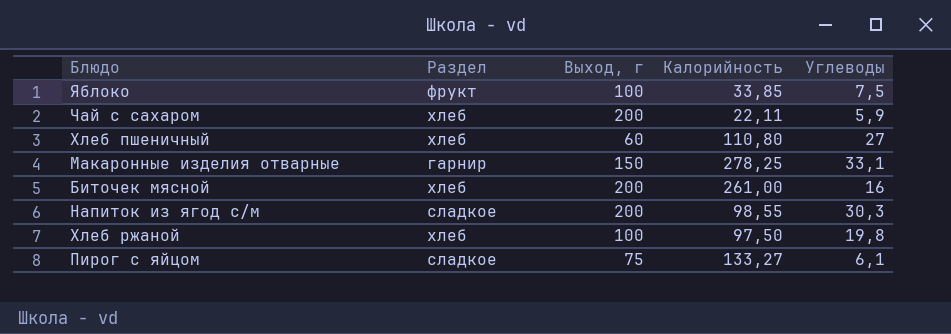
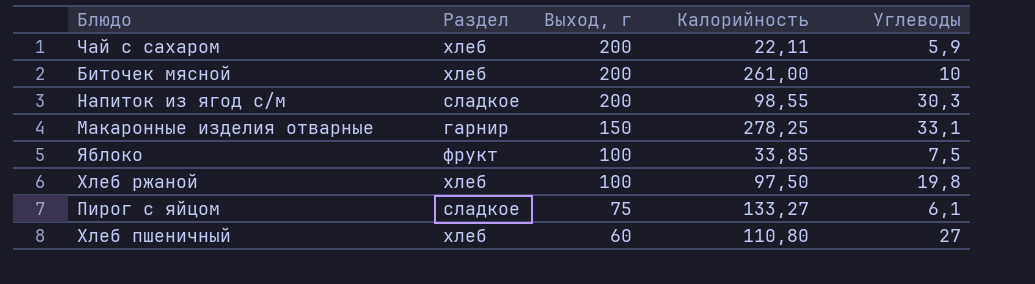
row order: none -> Выход, г descending
Биточек мясной | Углеводы: 16 -> 10

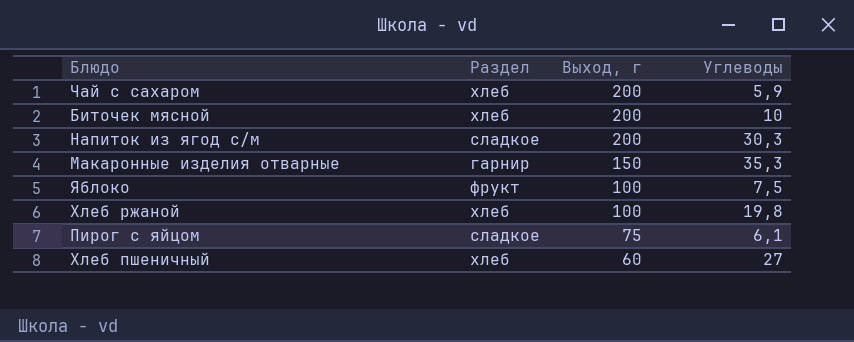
column Калорийность | position: 4 -> none
Макаронные изделия отварные | Углеводы: 33,1 -> 35,3

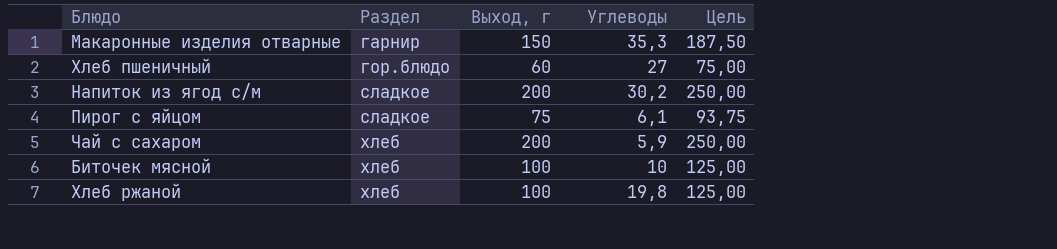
row order: Выход, г descending -> Раздел ascending
column Цель | formula: none -> [Выход, г] * 1,25
row Яблоко: фрукт | 100 | 7,5 -> none
Хлеб пшеничный | Раздел: хлеб -> гор.блюдо
Напиток из ягод с/м | Углеводы: 30,3 -> 30,2
Биточек мясной | Выход, г: 200 -> 100

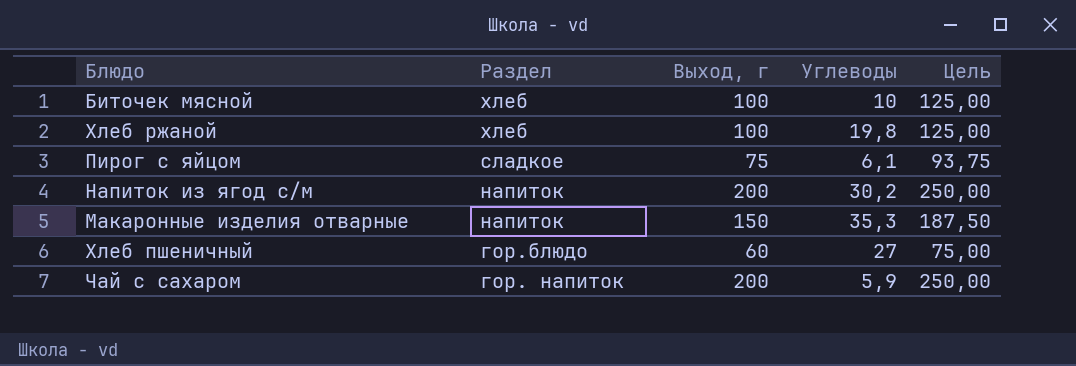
row order: Раздел ascending -> Раздел descending
Напиток из ягод с/м | Раздел: сладкое -> напиток
Макаронные изделия отварные | Раздел: гарнир -> напиток
Чай с сахаром | Раздел: хлеб -> гор. напиток

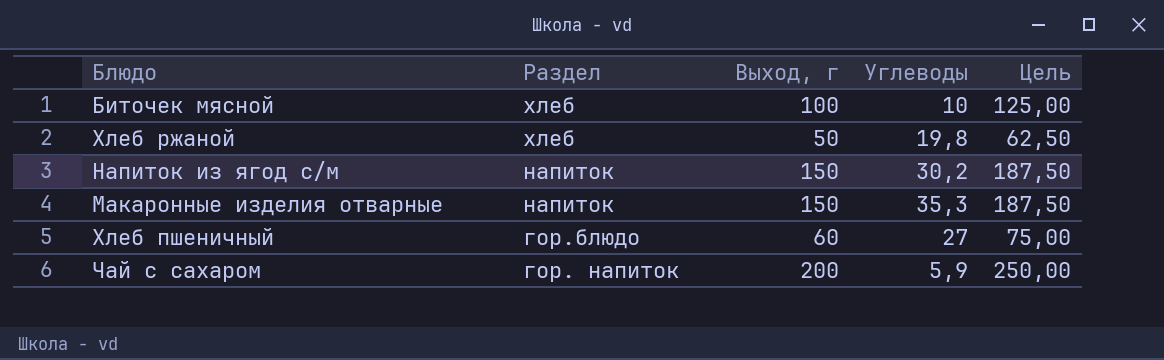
row Пирог с яйцом: сладкое | 75 | 6,1 | 93,75 -> none
Хлеб ржаной | Выход, г: 100 -> 50
Хлеб ржаной | Цель: 125,00 -> 62,50
Напиток из ягод с/м | Выход, г: 200 -> 150
Напиток из ягод с/м | Цель: 250,00 -> 187,50

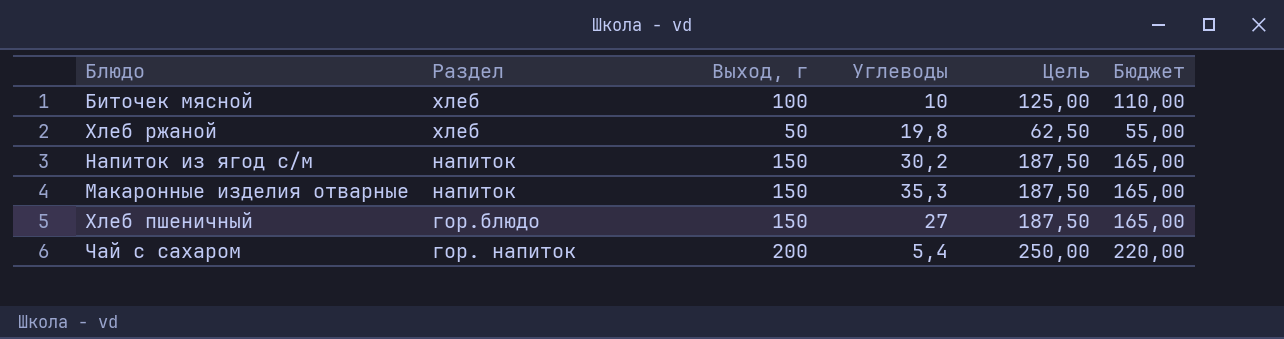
column Бюджет | formula: none -> [Выход, г] * 1,1
Хлеб пшеничный | Выход, г: 60 -> 150
Хлеб пшеничный | Цель: 75,00 -> 187,50
Чай с сахаром | Углеводы: 5,9 -> 5,4

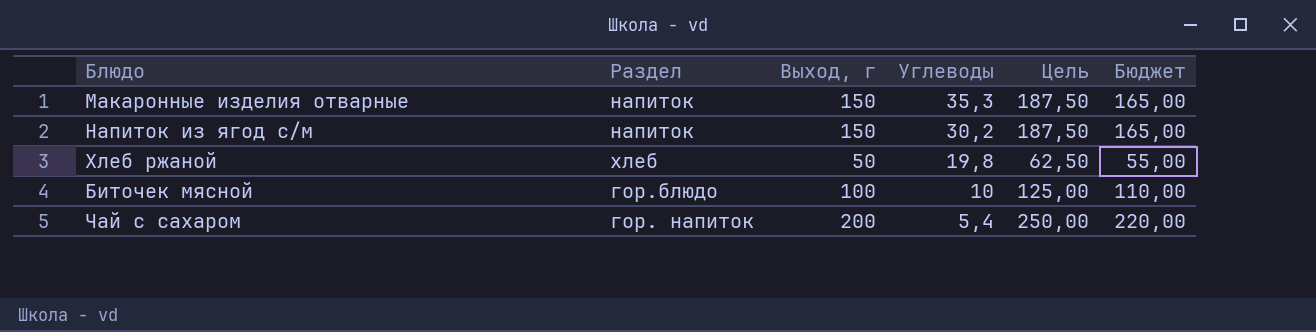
row order: Раздел descending -> Углеводы descending
row Хлеб пшеничный: гор.блюдо | 150 | 27 | 187,50 | 165,00 -> none
Биточек мясной | Раздел: хлеб -> гор.блюдо

